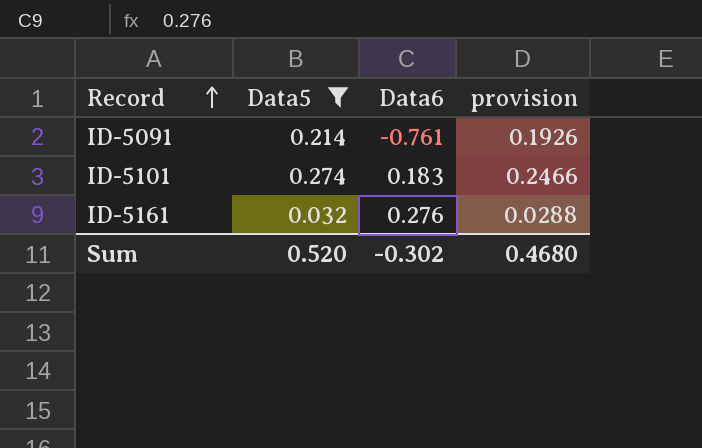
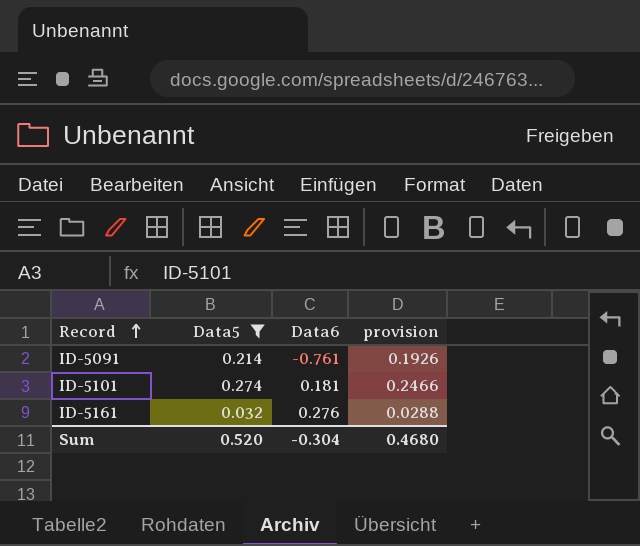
ID-5101 | Data6: 0.183 -> 0.181
Sum | Data6: -0.302 -> -0.304

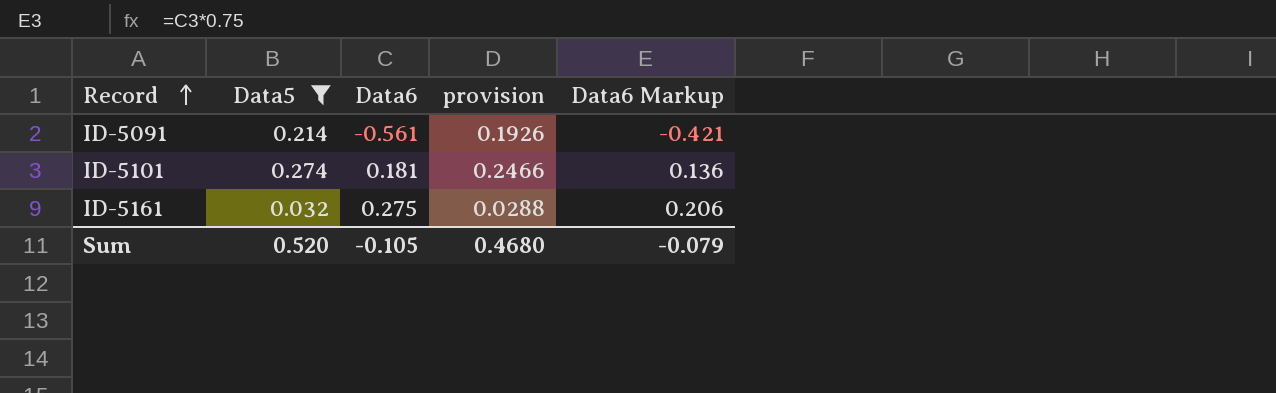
column Data6 Markup | formula: none -> [Data6] * 0.75
ID-5091 | Data6: -0.761 -> -0.561
ID-5161 | Data6: 0.276 -> 0.275
Sum | Data6: -0.304 -> -0.105

